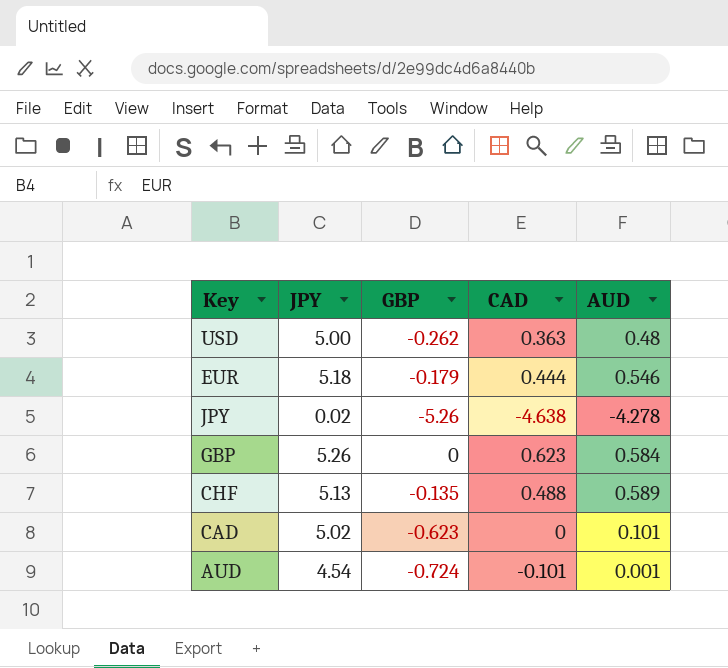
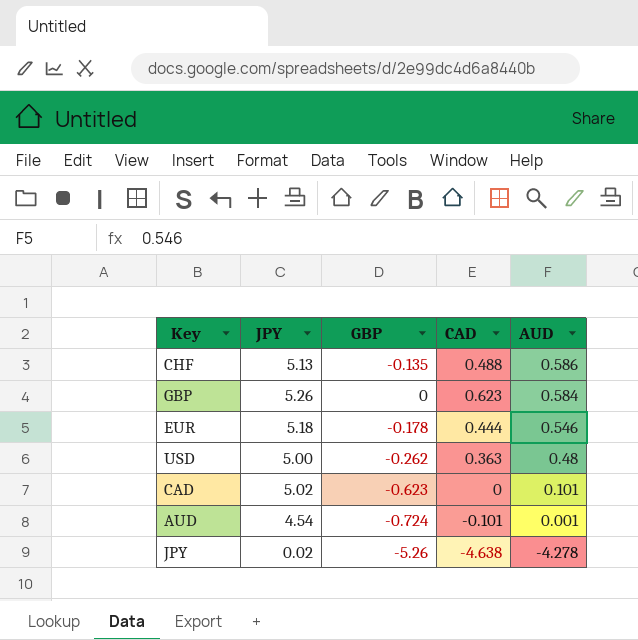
row order: none -> AUD descending
CHF | AUD: 0.589 -> 0.586
EUR | GBP: -0.179 -> -0.178

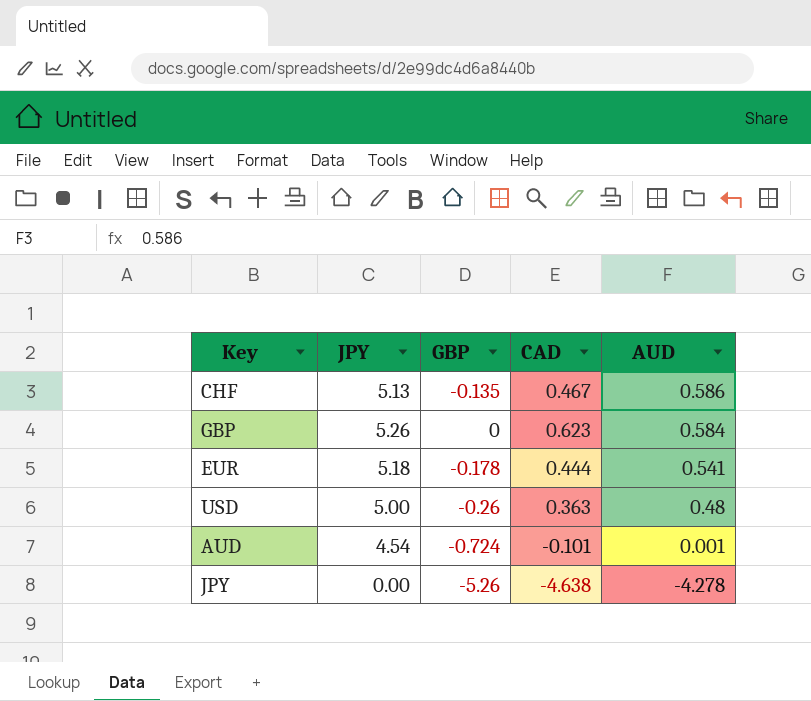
row CAD: 5.02 | -0.623 | 0 | 0.101 -> none
CHF | CAD: 0.488 -> 0.467
EUR | AUD: 0.546 -> 0.541
USD | GBP: -0.262 -> -0.26
JPY | JPY: 0.02 -> 0.00

